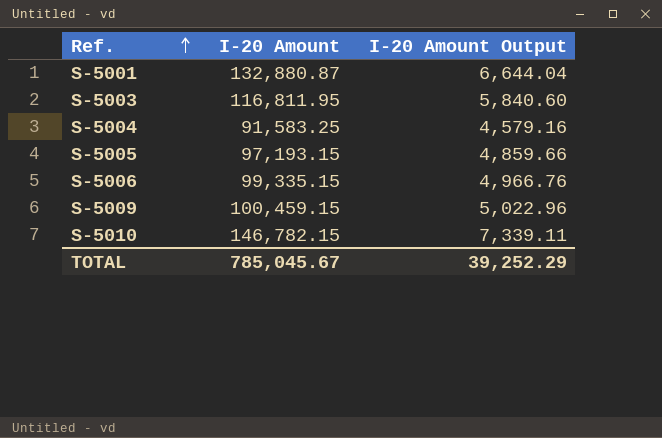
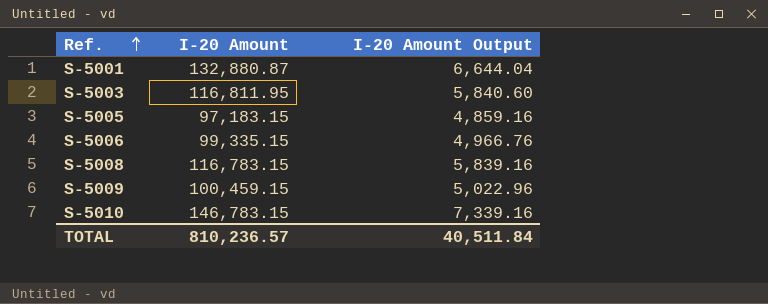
row S-5004: 91,583.25 | 4,579.16 -> none
S-5005 | I-20 Amount: 97,193.15 -> 97,183.15
S-5005 | I-20 Amount Output: 4,859.66 -> 4,859.16
row S-5008: none -> 116,783.15 | 5,839.16
S-5010 | I-20 Amount: 146,782.15 -> 146,783.15
S-5010 | I-20 Amount Output: 7,339.11 -> 7,339.16
TOTAL | I-20 Amount: 785,045.67 -> 810,236.57
TOTAL | I-20 Amount Output: 39,252.29 -> 40,511.84

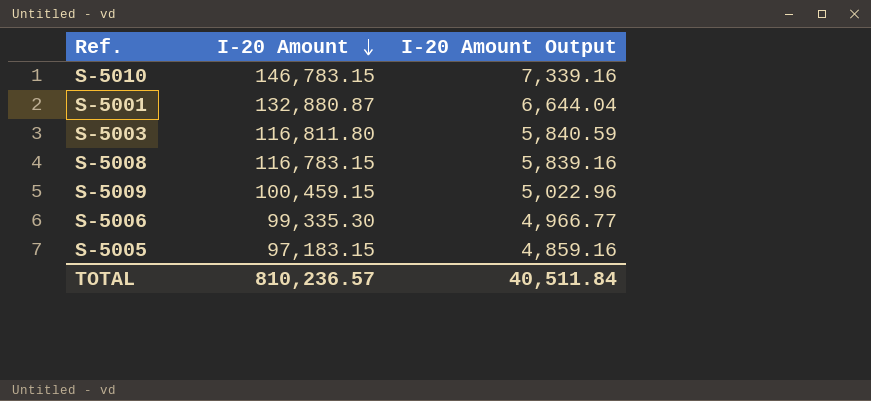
row order: Ref. ascending -> I-20 Amount descending
S-5003 | I-20 Amount: 116,811.95 -> 116,811.80
S-5003 | I-20 Amount Output: 5,840.60 -> 5,840.59
S-5006 | I-20 Amount: 99,335.15 -> 99,335.30
S-5006 | I-20 Amount Output: 4,966.76 -> 4,966.77

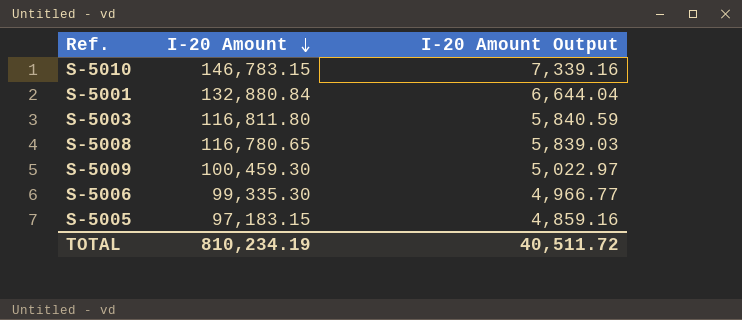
S-5001 | I-20 Amount: 132,880.87 -> 132,880.84
S-5008 | I-20 Amount: 116,783.15 -> 116,780.65
S-5008 | I-20 Amount Output: 5,839.16 -> 5,839.03
S-5009 | I-20 Amount: 100,459.15 -> 100,459.30
S-5009 | I-20 Amount Output: 5,022.96 -> 5,022.97
TOTAL | I-20 Amount: 810,236.57 -> 810,234.19
TOTAL | I-20 Amount Output: 40,511.84 -> 40,511.72

